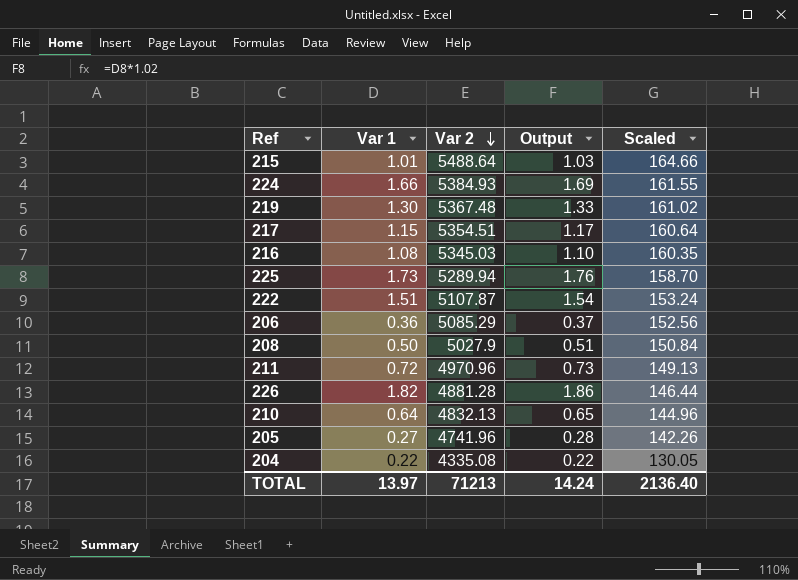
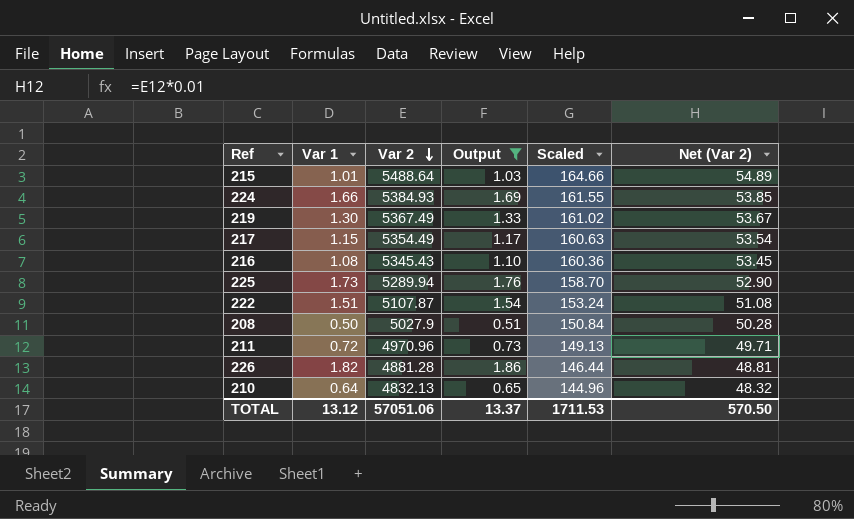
filter: none -> Output >= 0.51
column Net (Var 2) | formula: none -> [Var 2] * 0.01
219 | Var 2: 5367.48 -> 5367.49
217 | Var 2: 5354.51 -> 5354.49
217 | Scaled: 160.64 -> 160.63
216 | Var 2: 5345.03 -> 5345.43
216 | Scaled: 160.35 -> 160.36
TOTAL | Var 1: 13.97 -> 13.12
TOTAL | Var 2: 71213 -> 57051.06
TOTAL | Output: 14.24 -> 13.37
TOTAL | Scaled: 2136.40 -> 1711.53

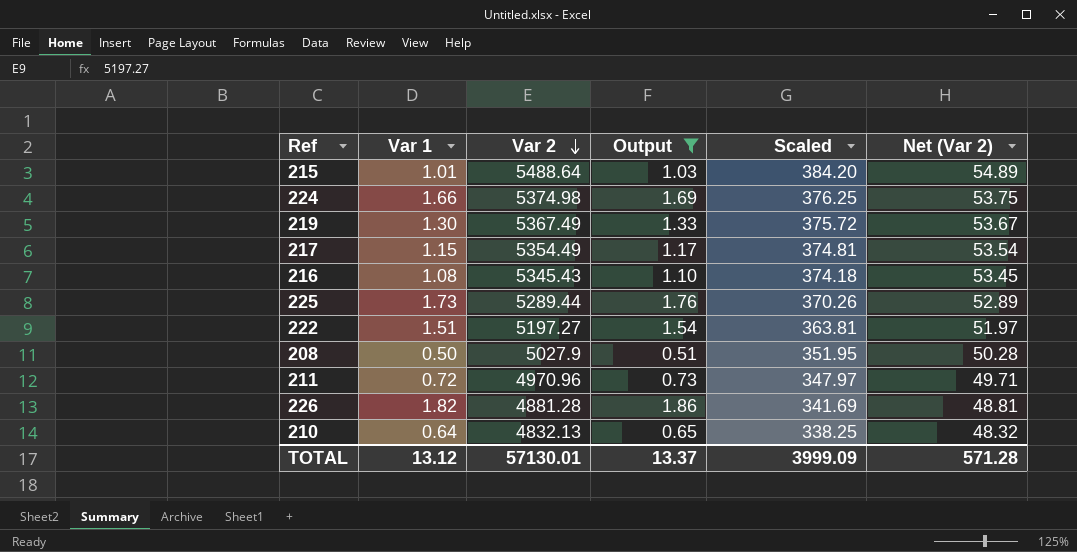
column Scaled | formula: [Var 2] * 0.03 -> [Var 2] * 0.07
224 | Var 2: 5384.93 -> 5374.98
224 | Net (Var 2): 53.85 -> 53.75
225 | Var 2: 5289.94 -> 5289.44
225 | Net (Var 2): 52.90 -> 52.89
222 | Var 2: 5107.87 -> 5197.27
222 | Net (Var 2): 51.08 -> 51.97
TOTAL | Var 2: 57051.06 -> 57130.01
TOTAL | Scaled: 1711.53 -> 3999.09
TOTAL | Net (Var 2): 570.50 -> 571.28

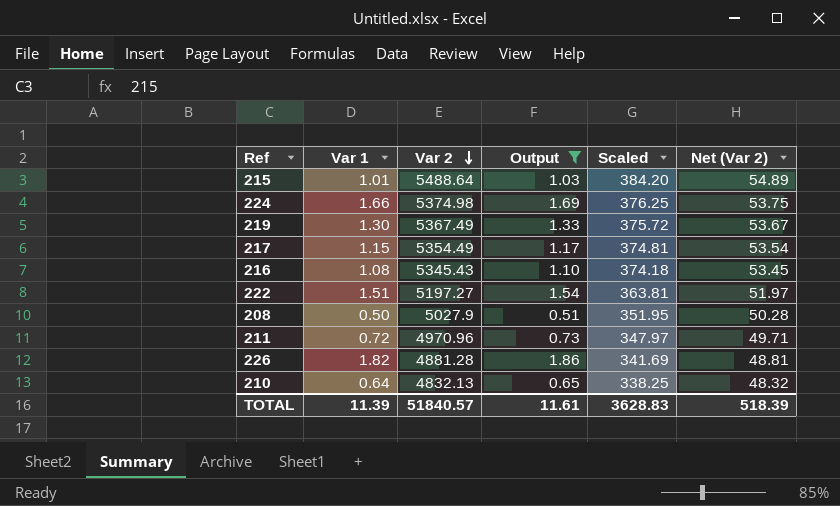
row 225: 1.73 | 5289.44 | 1.76 | 370.26 | 52.89 -> none
TOTAL | Var 1: 13.12 -> 11.39
TOTAL | Var 2: 57130.01 -> 51840.57
TOTAL | Output: 13.37 -> 11.61
TOTAL | Scaled: 3999.09 -> 3628.83
TOTAL | Net (Var 2): 571.28 -> 518.39

